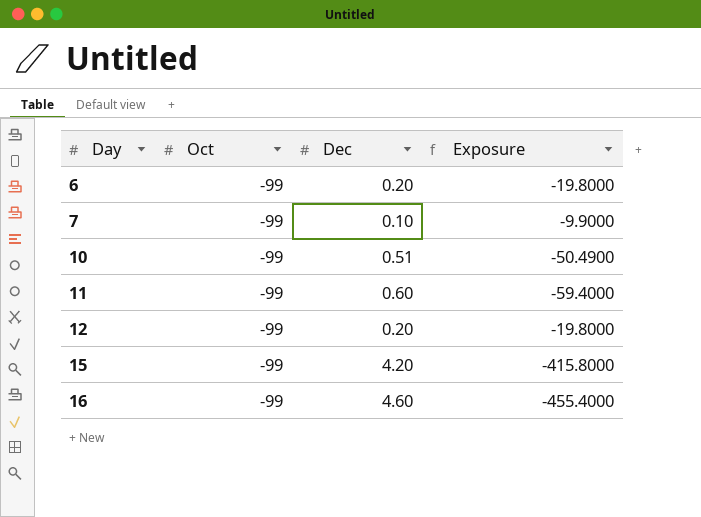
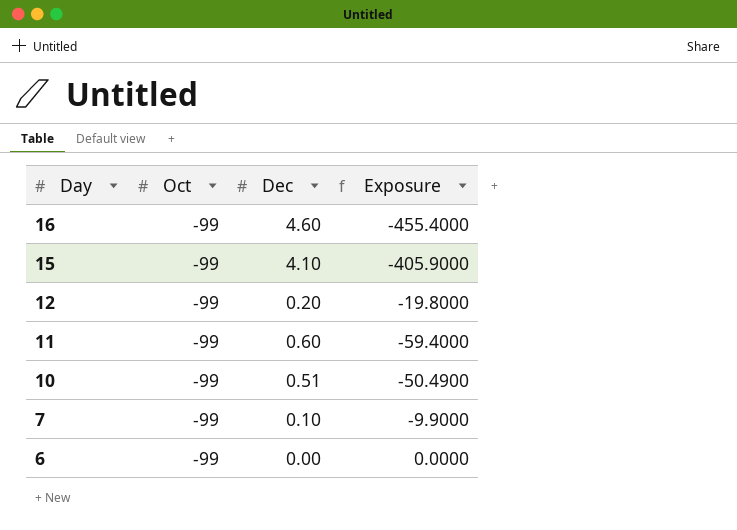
row order: Day ascending -> Day descending
15 | Dec: 4.20 -> 4.10
15 | Exposure: -415.8000 -> -405.9000
6 | Dec: 0.20 -> 0.00
6 | Exposure: -19.8000 -> 0.0000

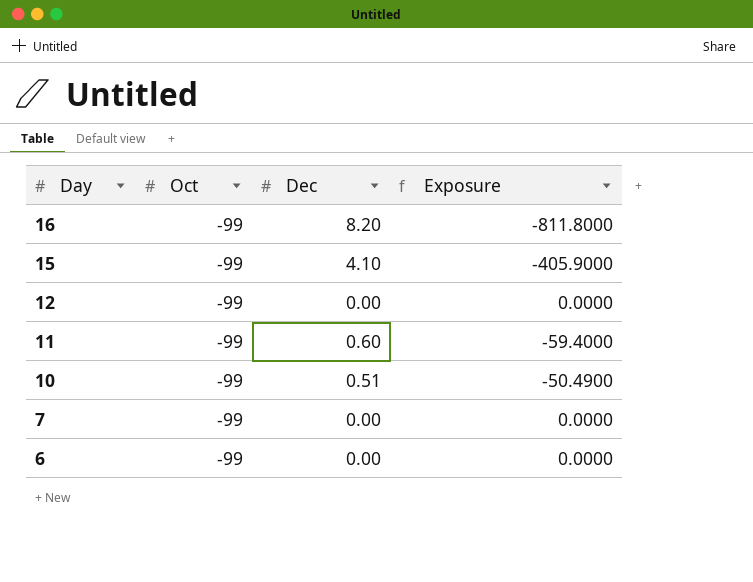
16 | Dec: 4.60 -> 8.20
16 | Exposure: -455.4000 -> -811.8000
12 | Dec: 0.20 -> 0.00
12 | Exposure: -19.8000 -> 0.0000
7 | Dec: 0.10 -> 0.00
7 | Exposure: -9.9000 -> 0.0000

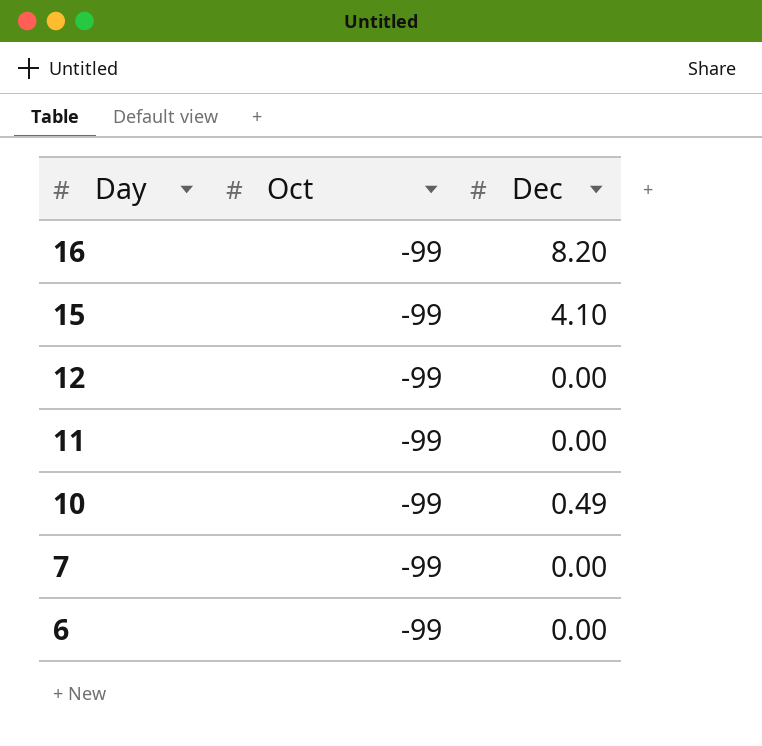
column Exposure | formula: [Oct] * [Dec] -> none
11 | Dec: 0.60 -> 0.00
10 | Dec: 0.51 -> 0.49

